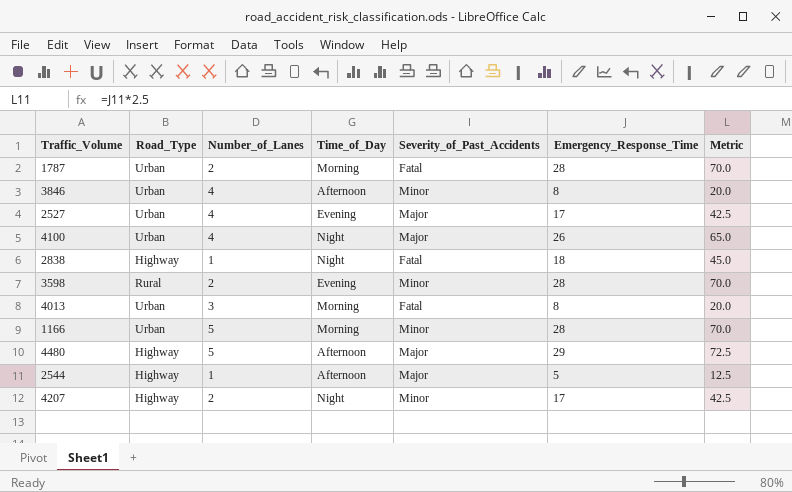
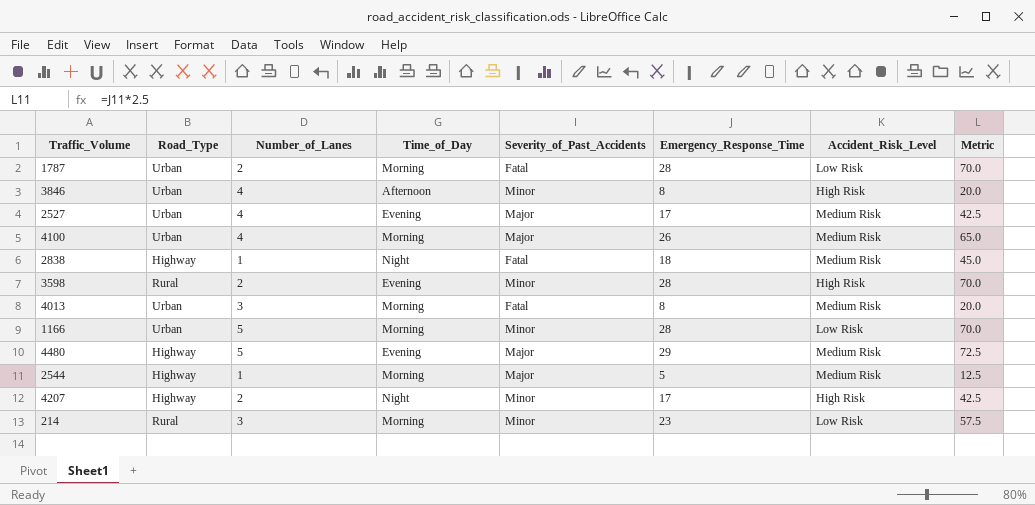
column Accident_Risk_Level | position: none -> 7
4100 | Time_of_Day: Night -> Morning
4480 | Time_of_Day: Afternoon -> Evening
2544 | Time_of_Day: Afternoon -> Morning
row 214: none -> Rural | 3 | Morning | Minor | 23 | Low Risk | 57.5

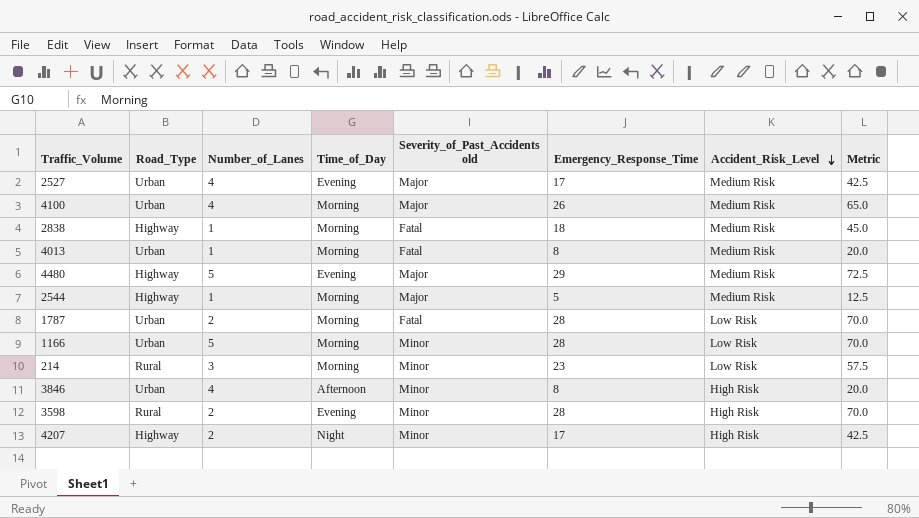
row order: none -> Accident_Risk_Level descending
column name: Severity_of_Past_Accidents -> Severity_of_Past_Accidents old
2838 | Time_of_Day: Night -> Morning
4013 | Number_of_Lanes: 3 -> 1

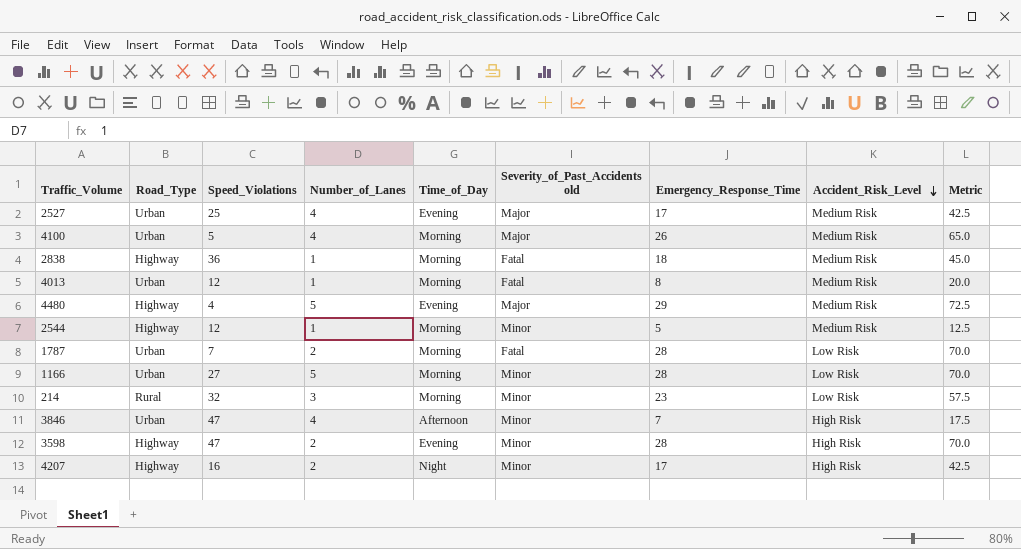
column Speed_Violations | position: none -> 3
2544 | Severity_of_Past_Accidents old: Major -> Minor
3846 | Emergency_Response_Time: 8 -> 7
3846 | Metric: 20.0 -> 17.5
3598 | Road_Type: Rural -> Highway

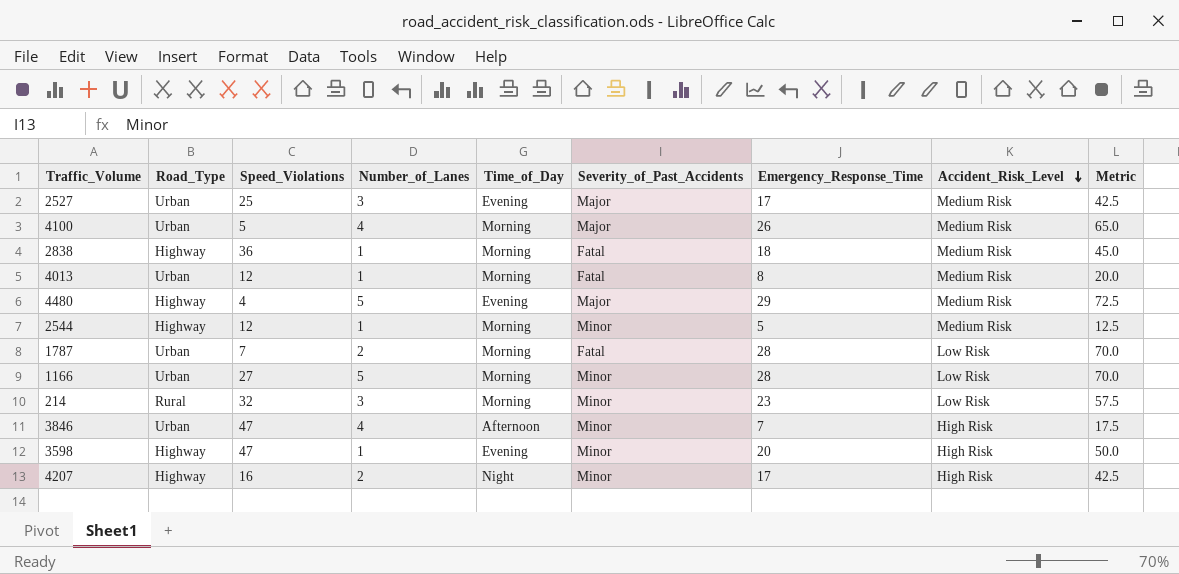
column name: Severity_of_Past_Accidents old -> Severity_of_Past_Accidents
2527 | Number_of_Lanes: 4 -> 3
3598 | Number_of_Lanes: 2 -> 1
3598 | Emergency_Response_Time: 28 -> 20
3598 | Metric: 70.0 -> 50.0

